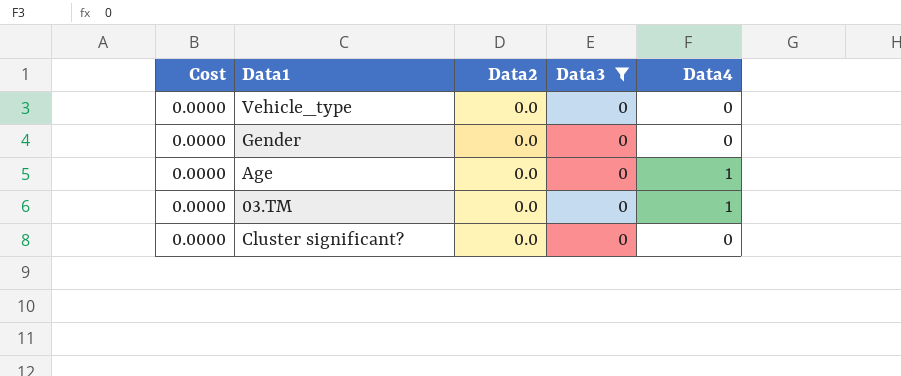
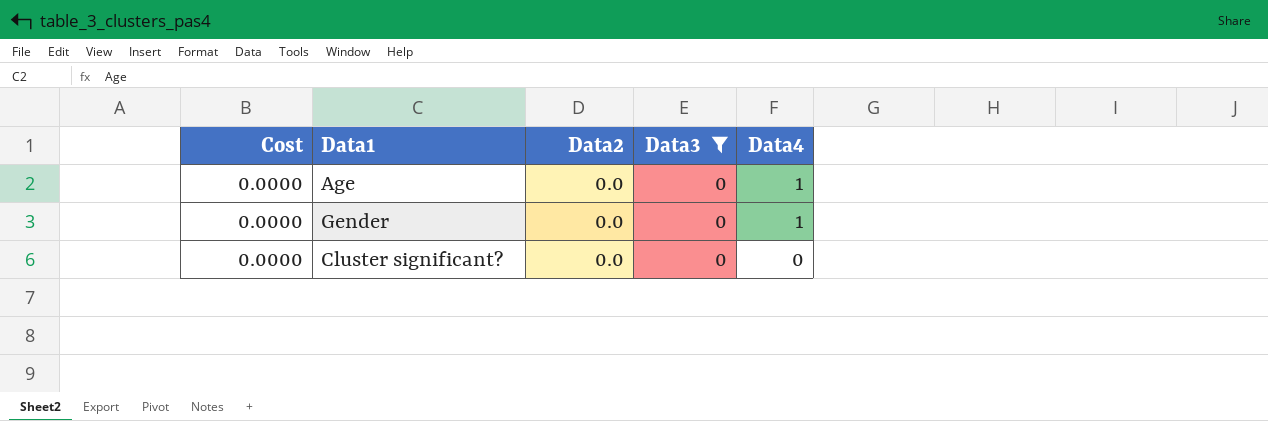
row order: none -> Data4 descending
row Vehicle_type: 0.0000 | 0.0 | 0 | 0 -> none
row 03.TM: 0.0000 | 0.0 | 0 | 1 -> none
Gender | Data4: 0 -> 1

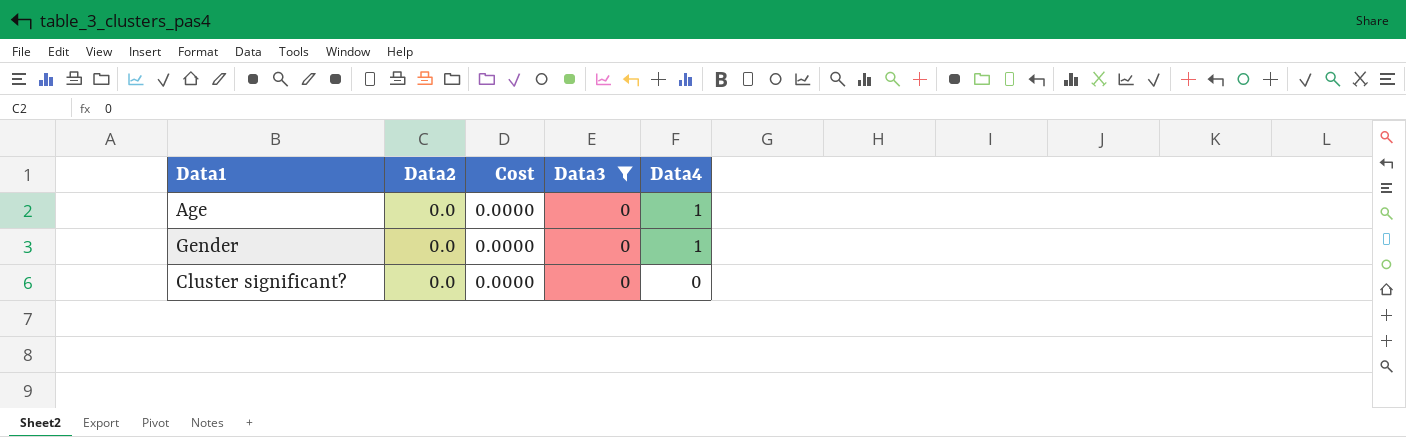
column Cost | position: 1 -> 3

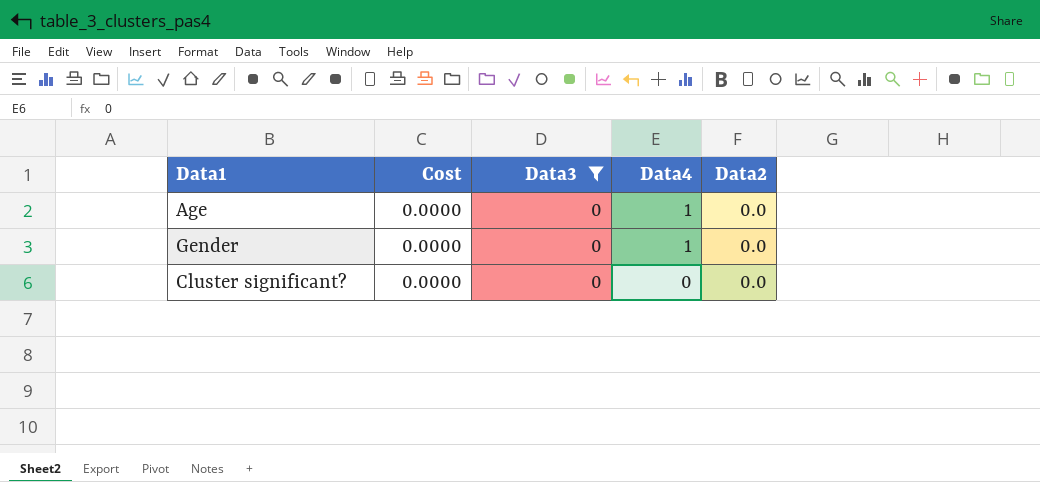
column Data2 | position: 2 -> 5

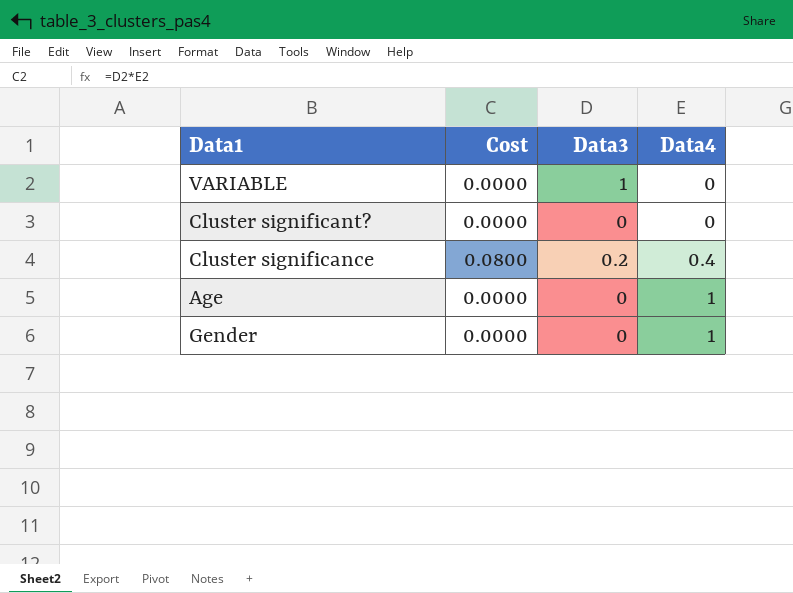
filter: Data3 = 0 -> none
row order: Data4 descending -> Data4 ascending
column Data2 | position: 5 -> none

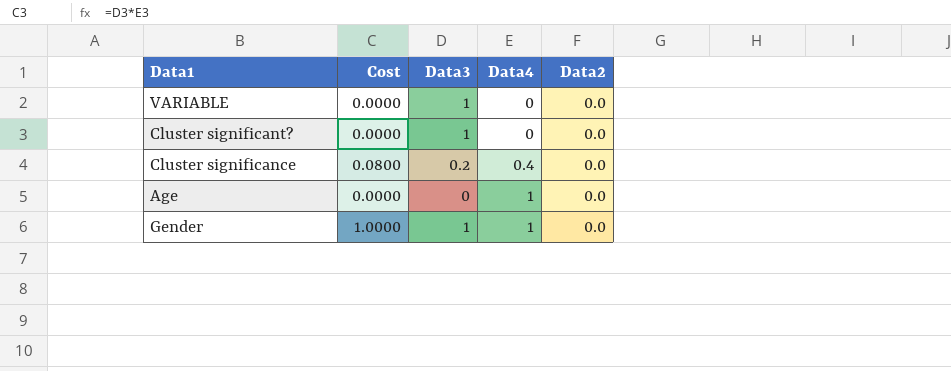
column Data2 | position: none -> 5
Cluster significant? | Data3: 0 -> 1
Gender | Cost: 0.0000 -> 1.0000
Gender | Data3: 0 -> 1

